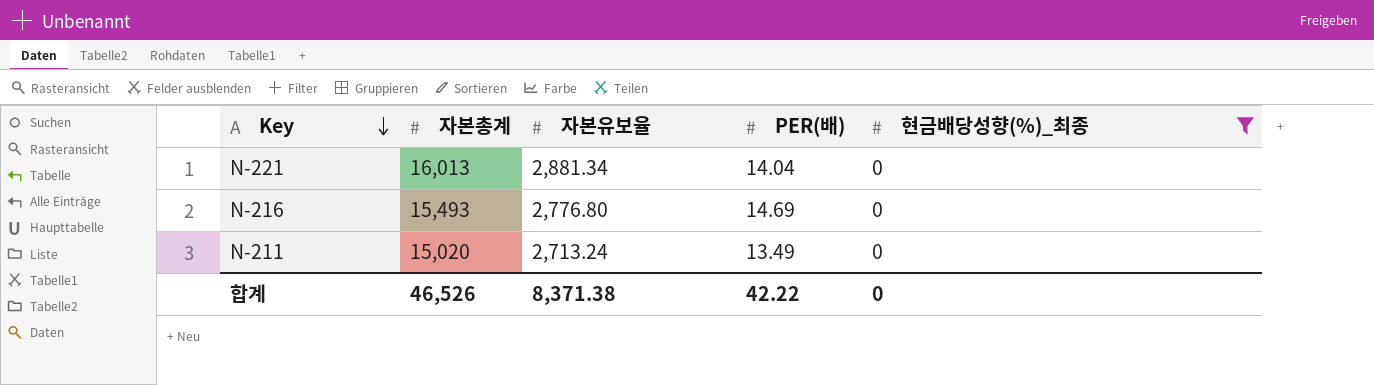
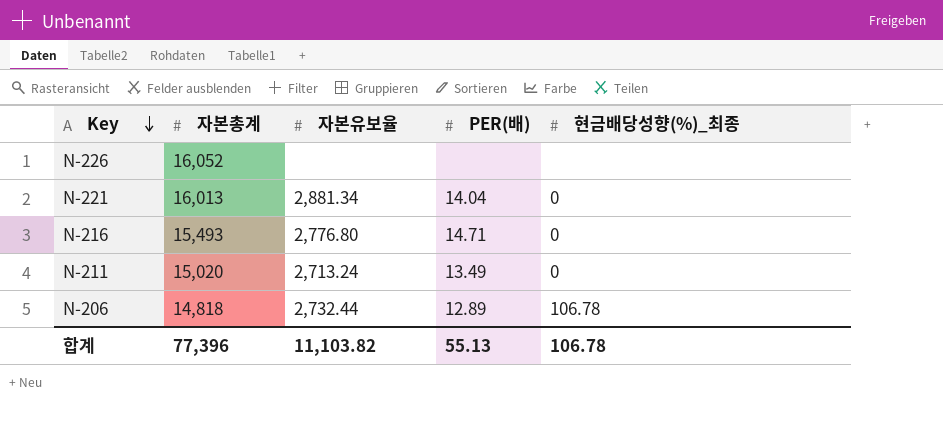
filter: 현금배당성향(%)_최종 = 0 -> none
N-216 | PER(배): 14.69 -> 14.71
합계 | 자본총계: 46,526 -> 77,396
합계 | 자본유보율: 8,371.38 -> 11,103.82
합계 | PER(배): 42.22 -> 55.13
합계 | 현금배당성향(%)_최종: 0 -> 106.78

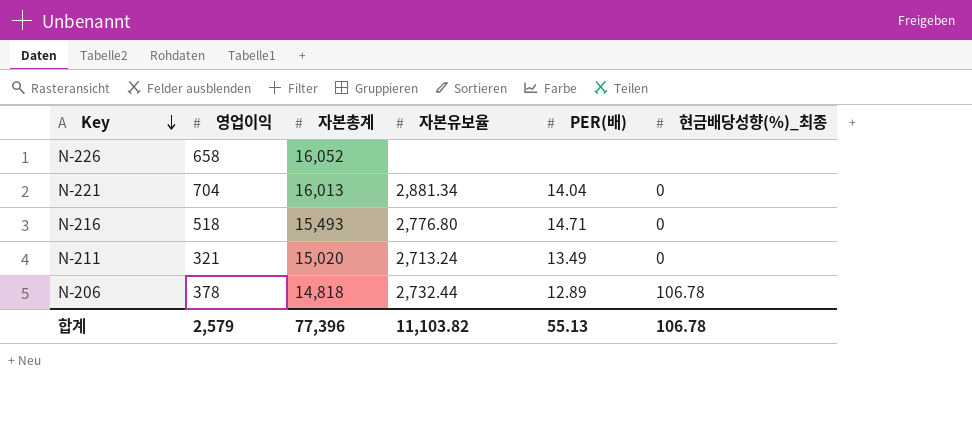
column 영업이익 | position: none -> 2

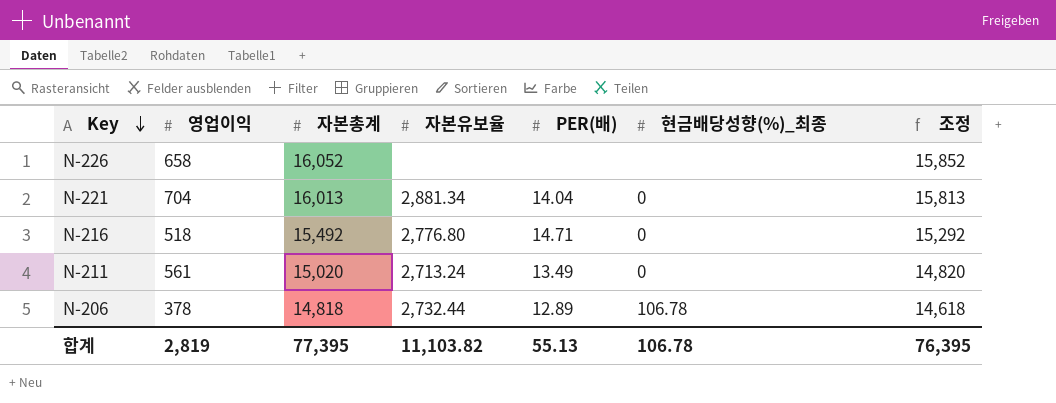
column 조정 | formula: none -> [자본총계] - 200
N-216 | 자본총계: 15,493 -> 15,492
N-211 | 영업이익: 321 -> 561
합계 | 영업이익: 2,579 -> 2,819
합계 | 자본총계: 77,396 -> 77,395

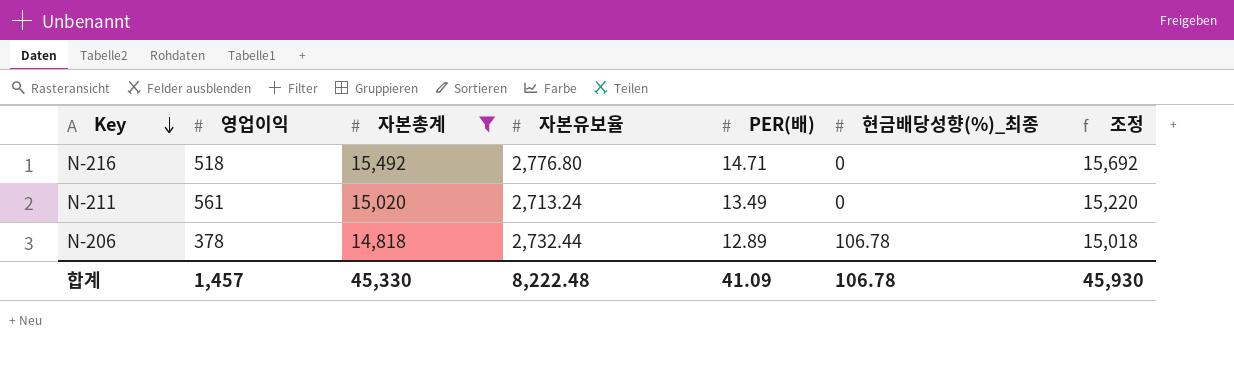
filter: none -> 자본총계 <= 15,492
column 조정 | formula: [자본총계] - 200 -> [자본총계] + 200
합계 | 영업이익: 2,819 -> 1,457
합계 | 자본총계: 77,395 -> 45,330
합계 | 자본유보율: 11,103.82 -> 8,222.48
합계 | PER(배): 55.13 -> 41.09
합계 | 조정: 76,395 -> 45,930

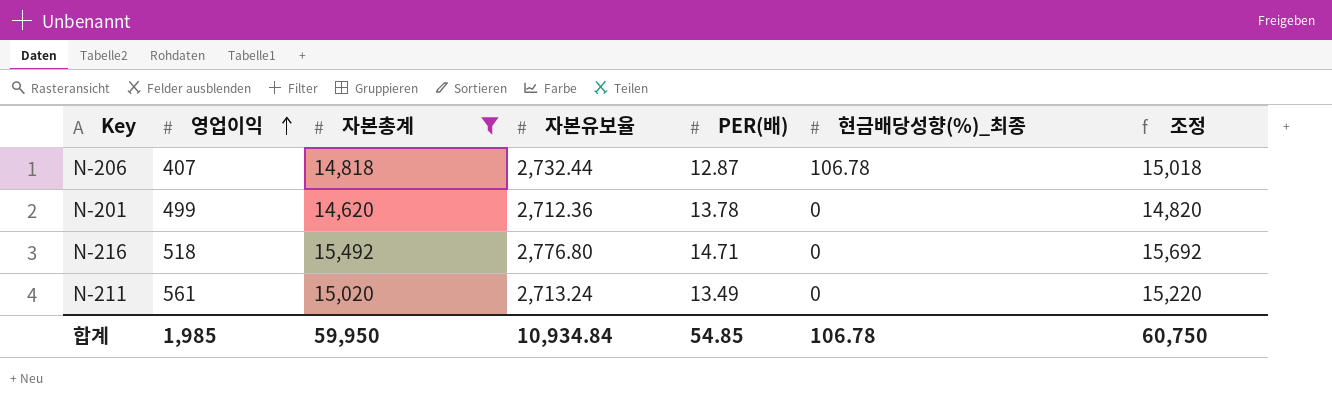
row order: Key descending -> 영업이익 ascending
N-206 | 영업이익: 378 -> 407
N-206 | PER(배): 12.89 -> 12.87
row N-201: none -> 499 | 14,620 | 2,712.36 | 13.78 | 0 | 14,820
합계 | 영업이익: 1,457 -> 1,985
합계 | 자본총계: 45,330 -> 59,950
합계 | 자본유보율: 8,222.48 -> 10,934.84
합계 | PER(배): 41.09 -> 54.85
합계 | 조정: 45,930 -> 60,750

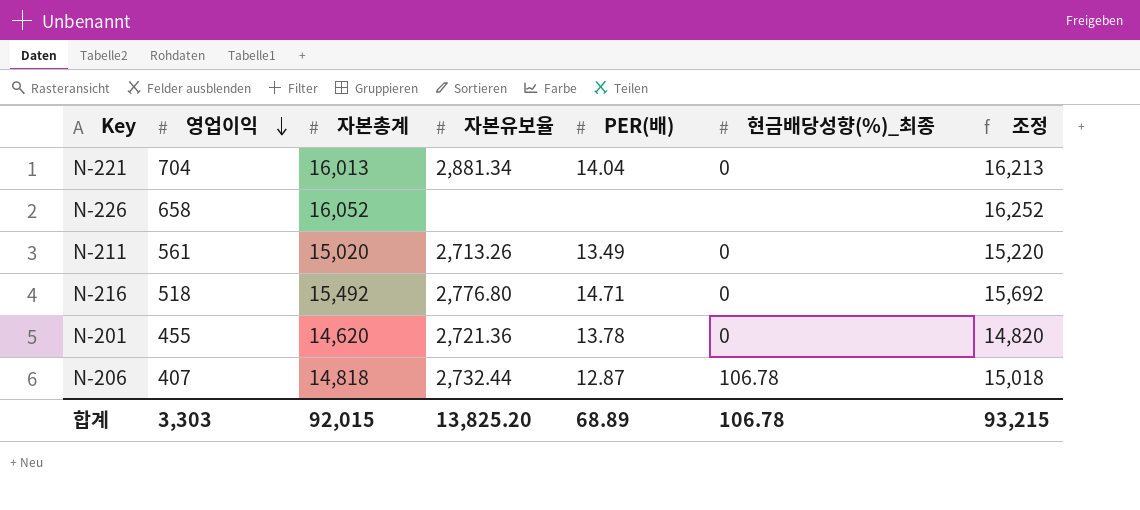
filter: 자본총계 <= 15,492 -> none
row order: 영업이익 ascending -> 영업이익 descending
N-211 | 자본유보율: 2,713.24 -> 2,713.26
N-201 | 영업이익: 499 -> 455
N-201 | 자본유보율: 2,712.36 -> 2,721.36
합계 | 영업이익: 1,985 -> 3,303
합계 | 자본총계: 59,950 -> 92,015
합계 | 자본유보율: 10,934.84 -> 13,825.20
합계 | PER(배): 54.85 -> 68.89
합계 | 조정: 60,750 -> 93,215

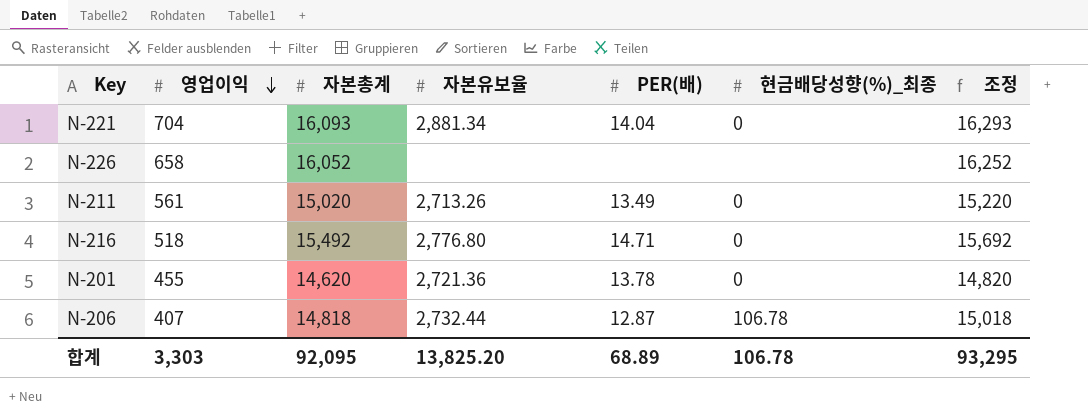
N-221 | 자본총계: 16,013 -> 16,093
N-221 | 조정: 16,213 -> 16,293
합계 | 자본총계: 92,015 -> 92,095
합계 | 조정: 93,215 -> 93,295

